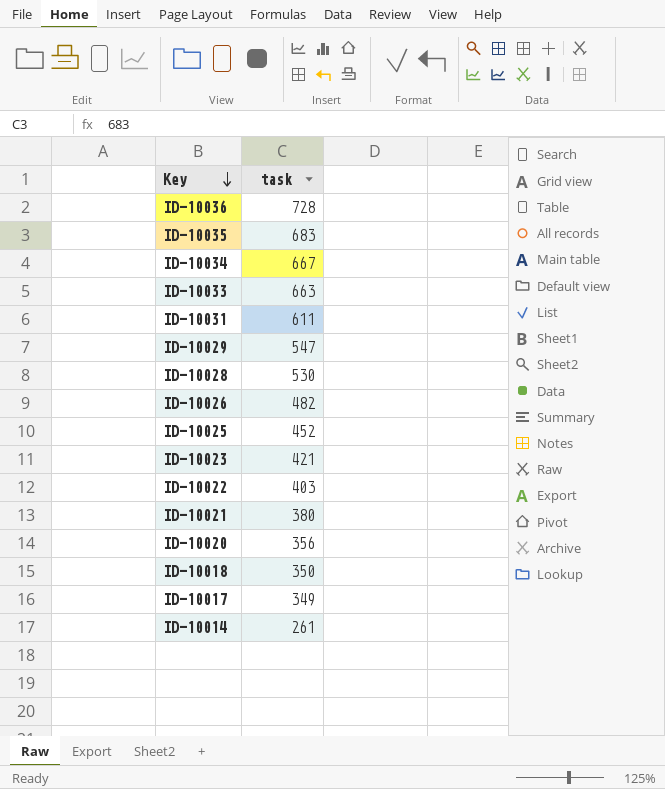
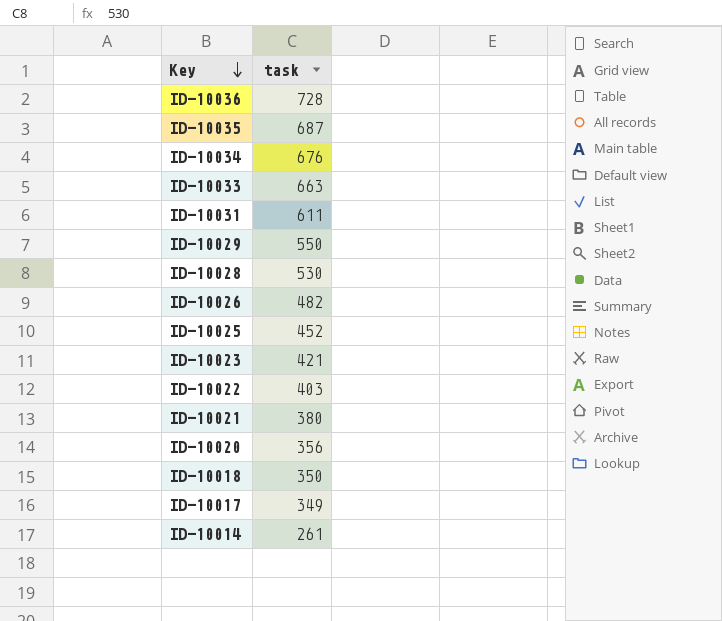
ID-10035 | task: 683 -> 687
ID-10034 | task: 667 -> 676
ID-10029 | task: 547 -> 550

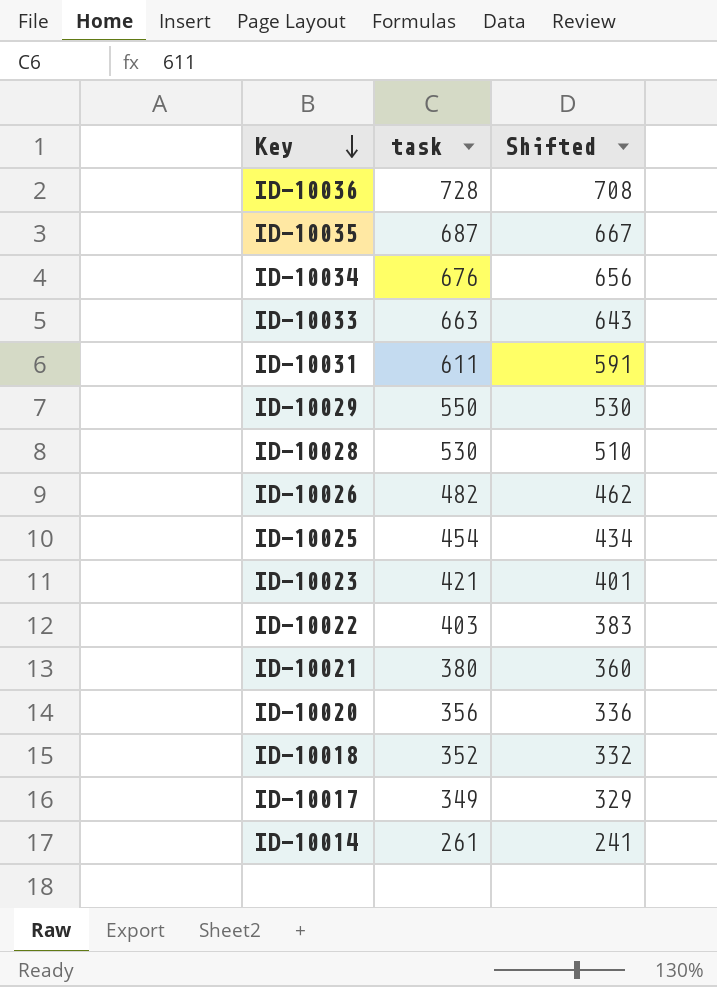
column Shifted | formula: none -> [task] - 20
ID-10025 | task: 452 -> 454
ID-10018 | task: 350 -> 352

